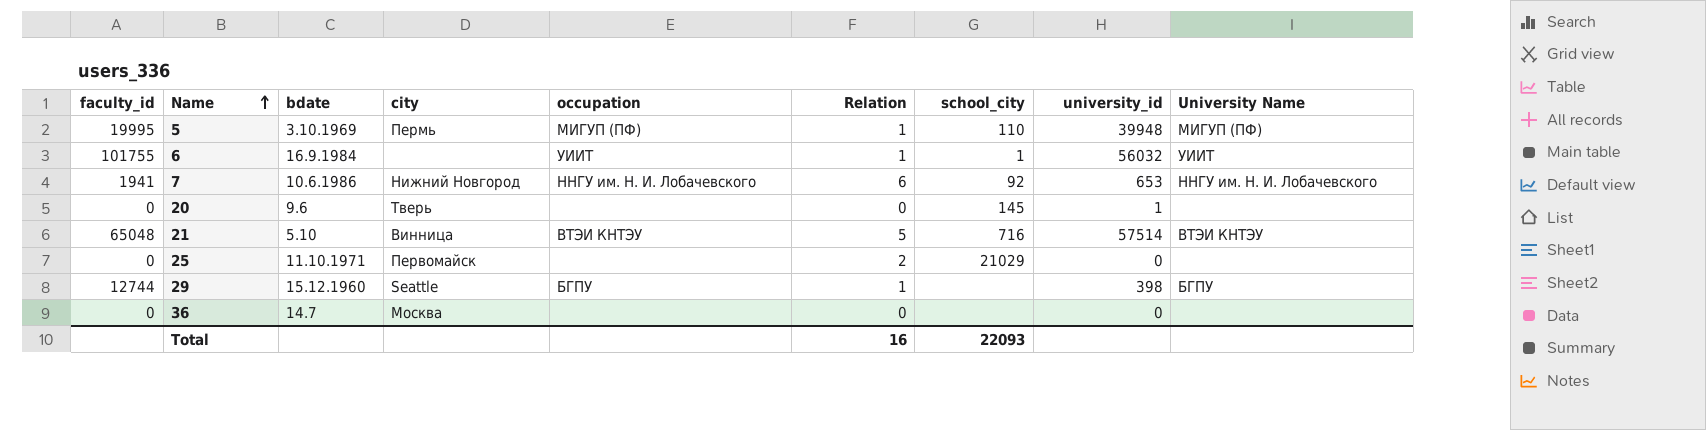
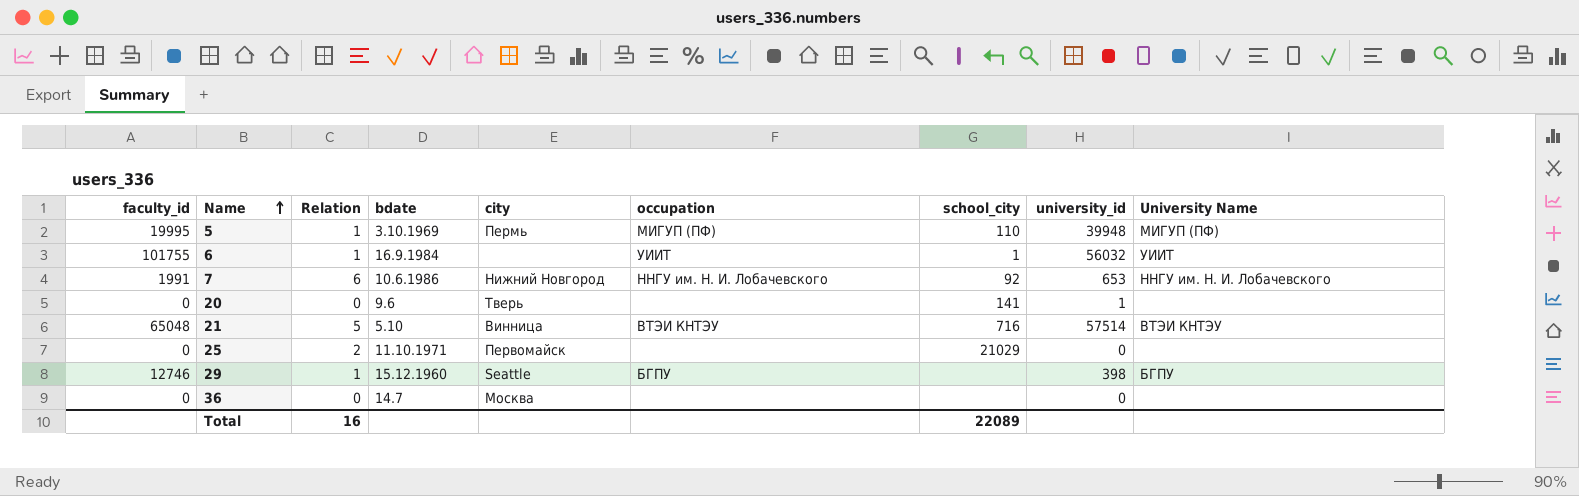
column Relation | position: 6 -> 3
7 | faculty_id: 1941 -> 1991
20 | school_city: 145 -> 141
29 | faculty_id: 12744 -> 12746
Total | school_city: 22093 -> 22089

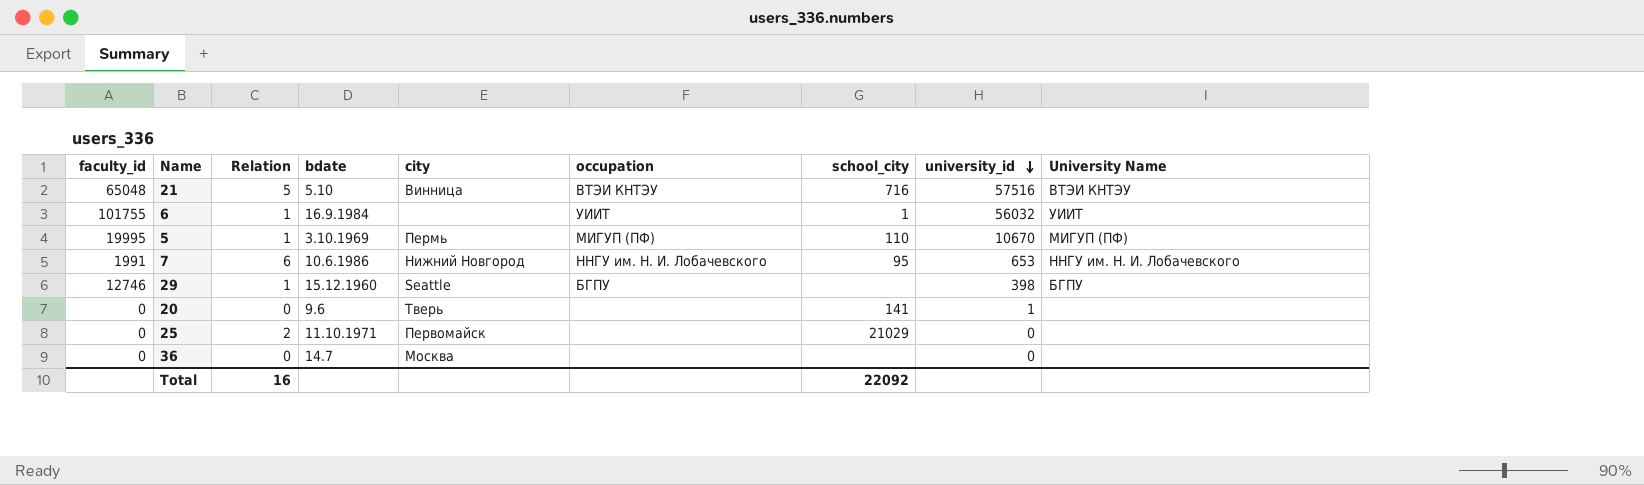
row order: Name ascending -> university_id descending
21 | university_id: 57514 -> 57516
5 | university_id: 39948 -> 10670
7 | school_city: 92 -> 95
Total | school_city: 22089 -> 22092

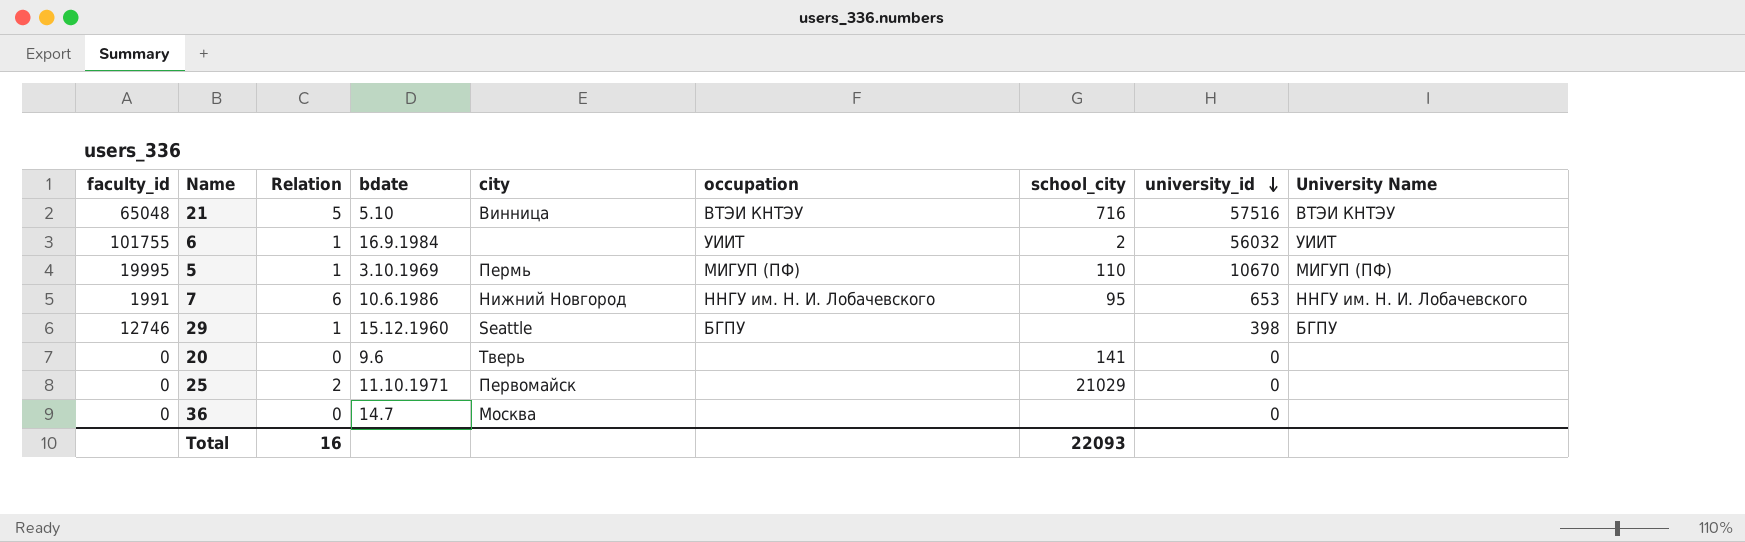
6 | school_city: 1 -> 2
20 | university_id: 1 -> 0
Total | school_city: 22092 -> 22093

